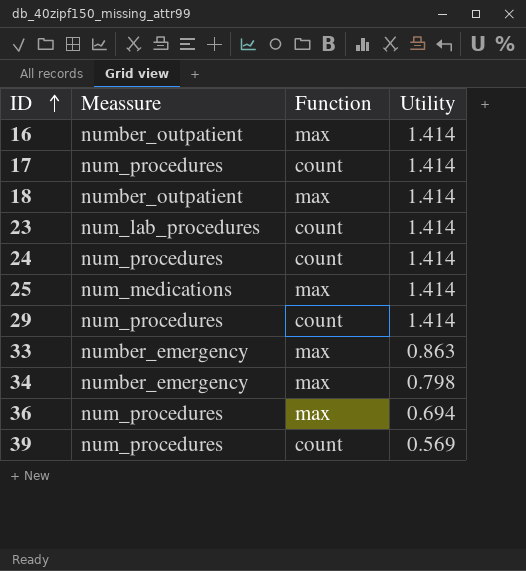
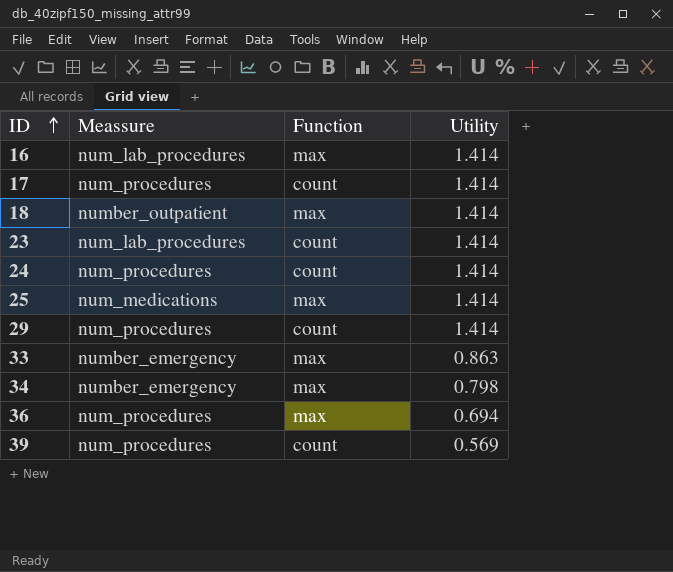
16 | Meassure: number_outpatient -> num_lab_procedures

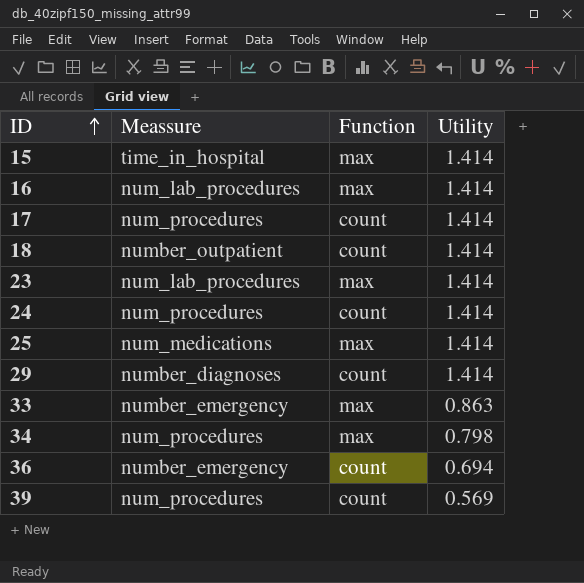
row 15: none -> time_in_hospital | max | 1.414
18 | Function: max -> count
23 | Function: count -> max
29 | Meassure: num_procedures -> number_diagnoses
34 | Meassure: number_emergency -> num_procedures
36 | Meassure: num_procedures -> number_emergency
36 | Function: max -> count

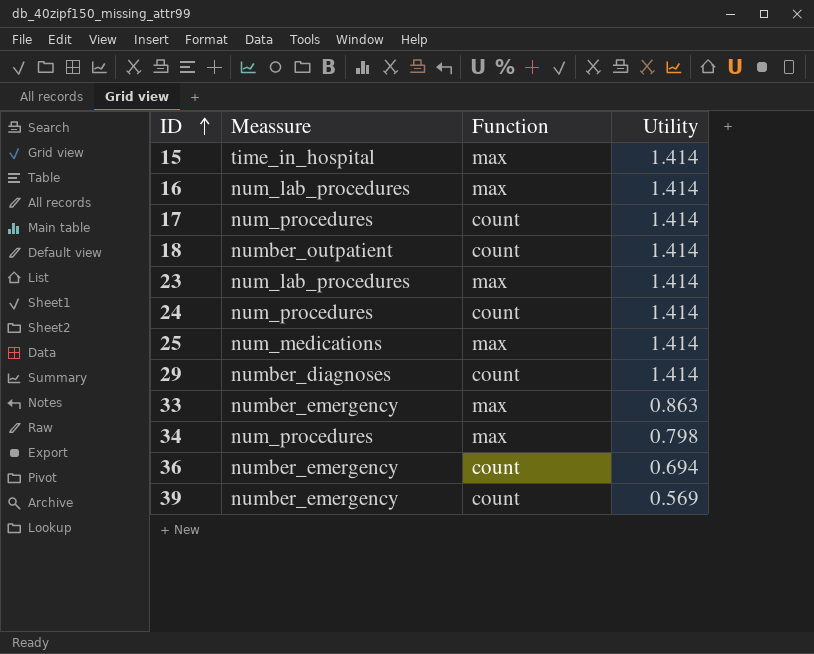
39 | Meassure: num_procedures -> number_emergency

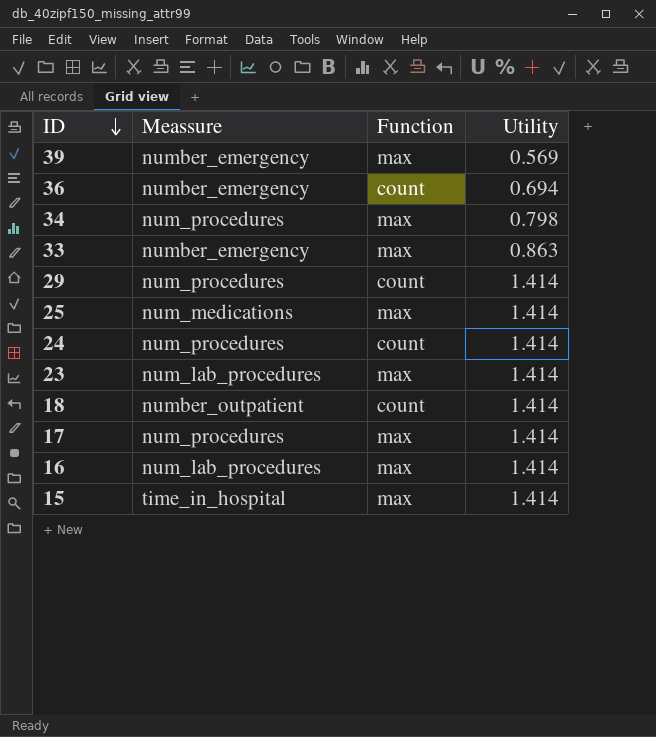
row order: ID ascending -> ID descending
39 | Function: count -> max
29 | Meassure: number_diagnoses -> num_procedures
17 | Function: count -> max

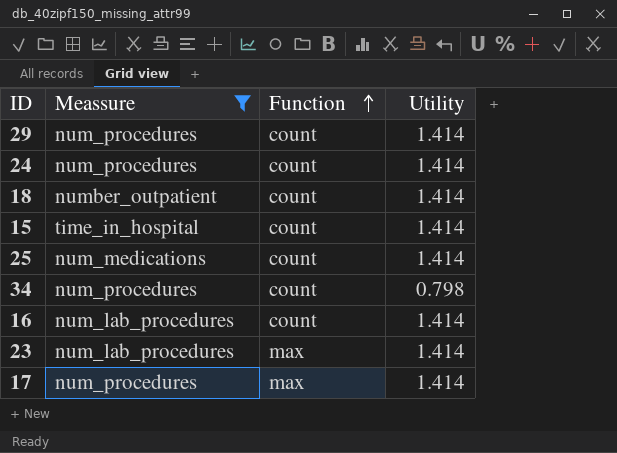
filter: none -> Meassure != number_emergency
row order: ID descending -> Function ascending
15 | Function: max -> count
25 | Function: max -> count
34 | Function: max -> count
16 | Function: max -> count

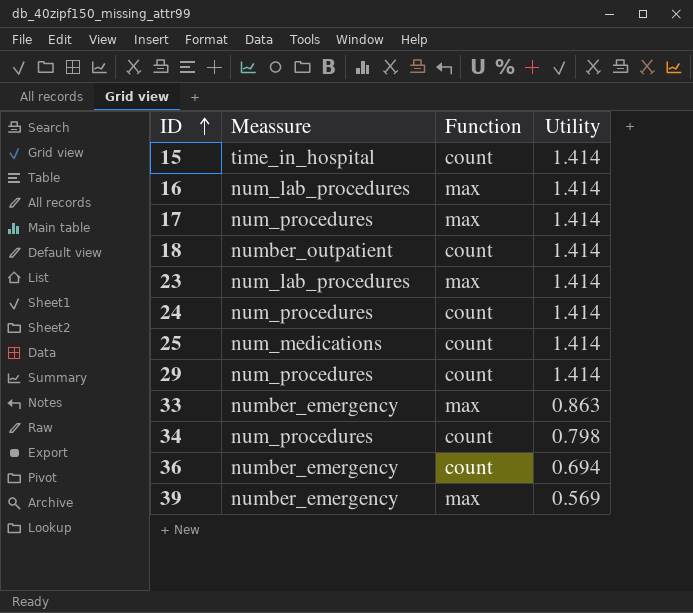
filter: Meassure != number_emergency -> none
row order: Function ascending -> ID ascending
16 | Function: count -> max

